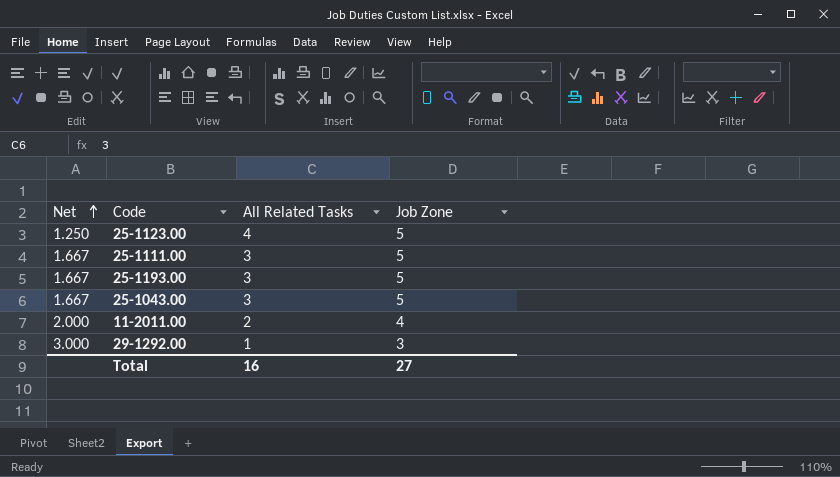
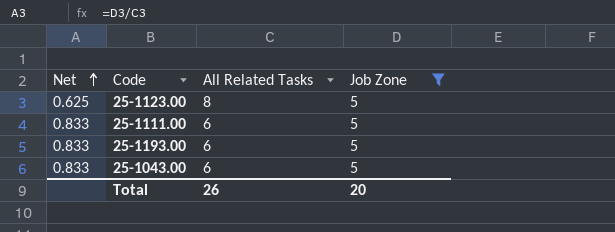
filter: none -> Job Zone = 5
25-1123.00 | Net: 1.250 -> 0.625
25-1123.00 | All Related Tasks: 4 -> 8
25-1111.00 | Net: 1.667 -> 0.833
25-1111.00 | All Related Tasks: 3 -> 6
25-1193.00 | Net: 1.667 -> 0.833
25-1193.00 | All Related Tasks: 3 -> 6
25-1043.00 | Net: 1.667 -> 0.833
25-1043.00 | All Related Tasks: 3 -> 6
Total | All Related Tasks: 16 -> 26
Total | Job Zone: 27 -> 20

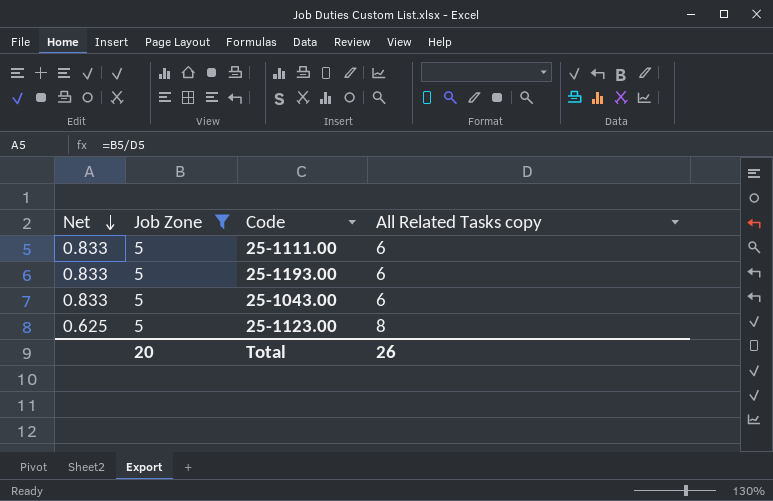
row order: Net ascending -> Net descending
column Job Zone | position: 4 -> 2
column name: All Related Tasks -> All Related Tasks copy

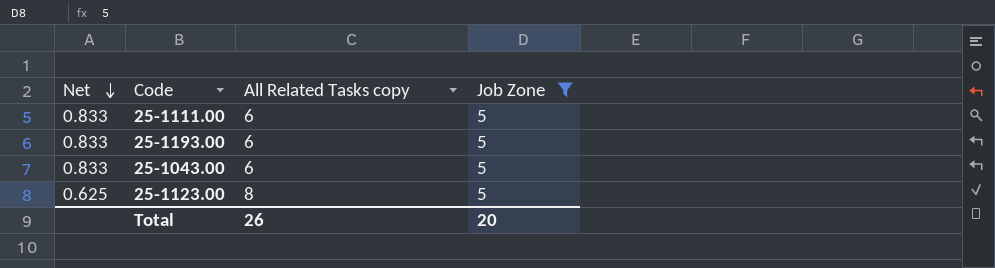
column Job Zone | position: 2 -> 4

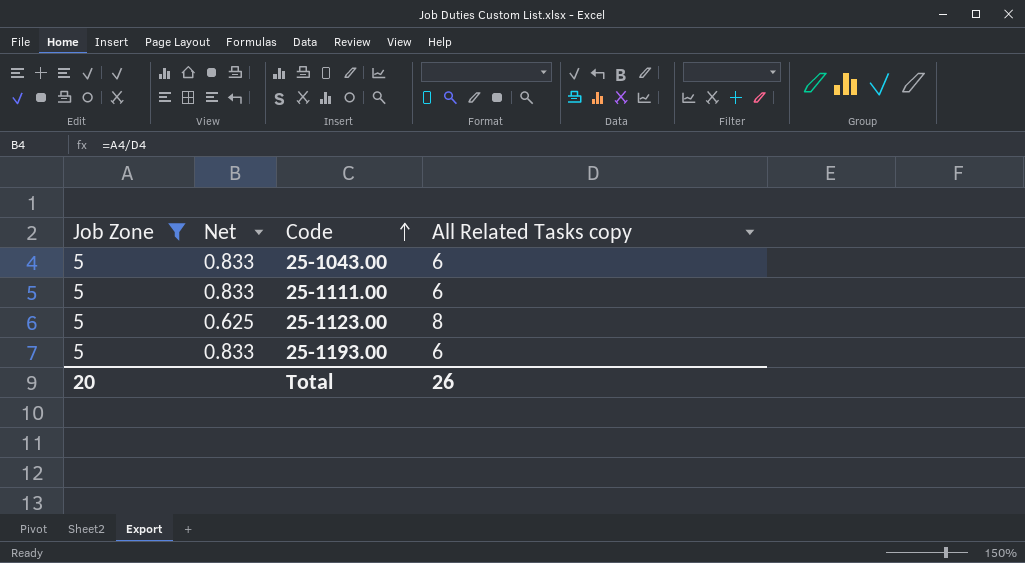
row order: Net descending -> Code ascending
column Job Zone | position: 4 -> 1

